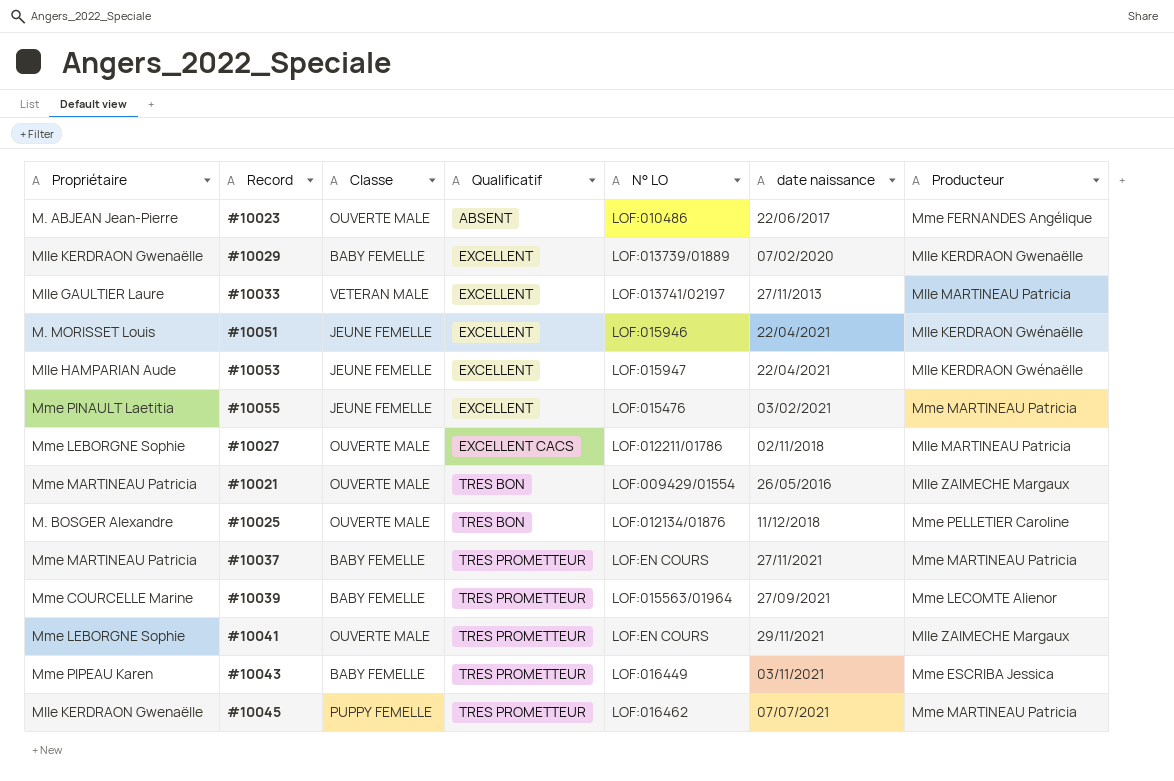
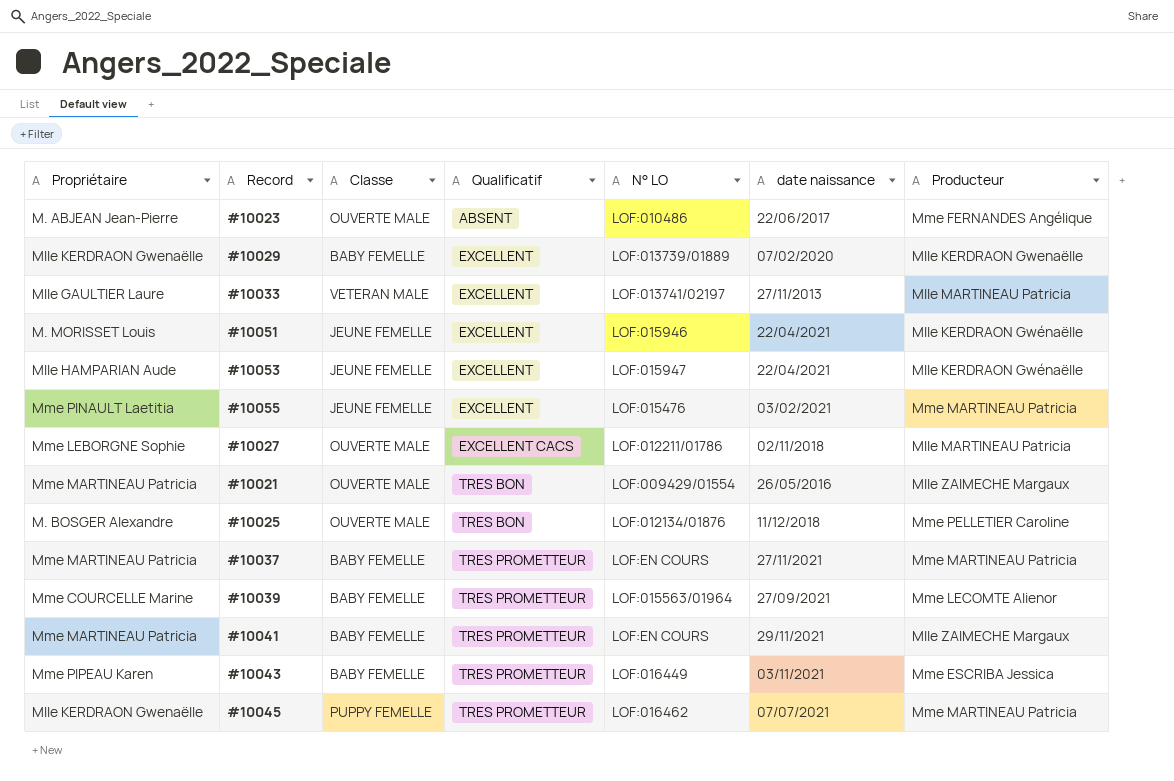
#10041 | Propriétaire: Mme LEBORGNE Sophie -> Mme MARTINEAU Patricia
#10041 | Classe: OUVERTE MALE -> BABY FEMELLE

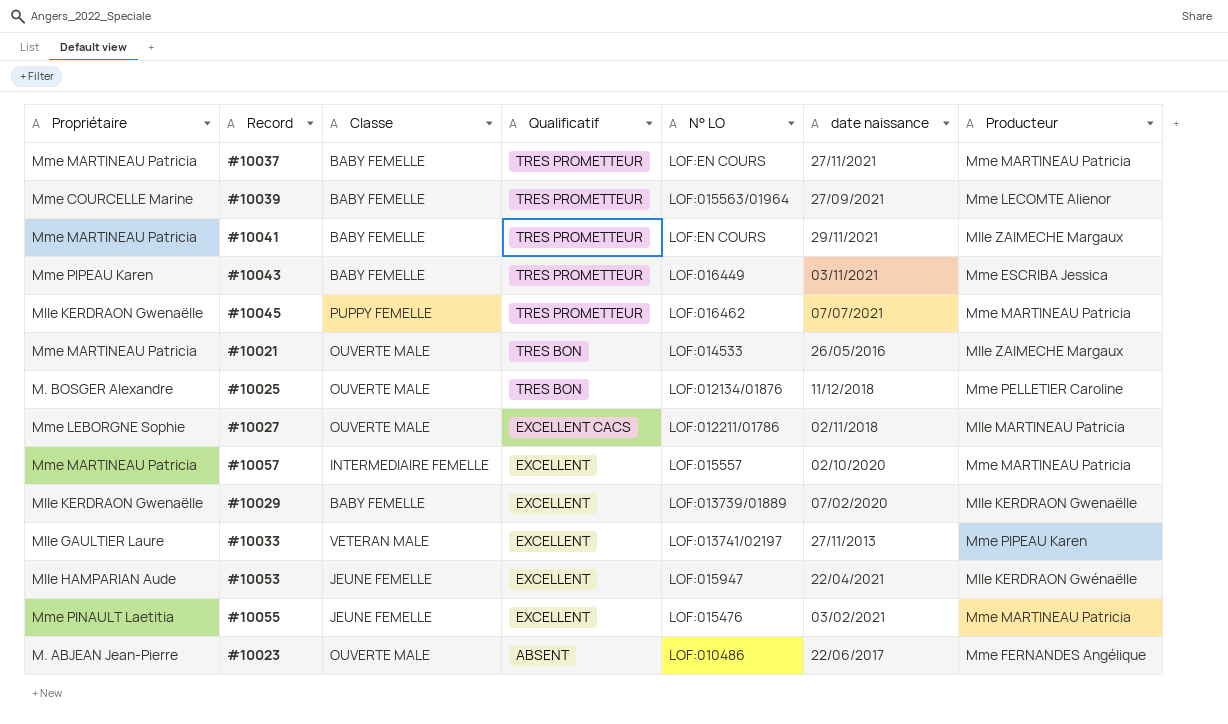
row order: Qualificatif ascending -> Qualificatif descending
row #10051: M. MORISSET Louis | JEUNE FEMELLE | EXCELLENT | LOF:015946 | 22/04/2021 | Mlle KERDRAON Gwénaëlle -> none
#10021 | N° LO: LOF:009429/01554 -> LOF:014533
row #10057: none -> Mme MARTINEAU Patricia | INTERMEDIAIRE FEMELLE | EXCELLENT | LOF:015557 | 02/10/2020 | Mme MARTINEAU Patricia
#10033 | Producteur: Mlle MARTINEAU Patricia -> Mme PIPEAU Karen

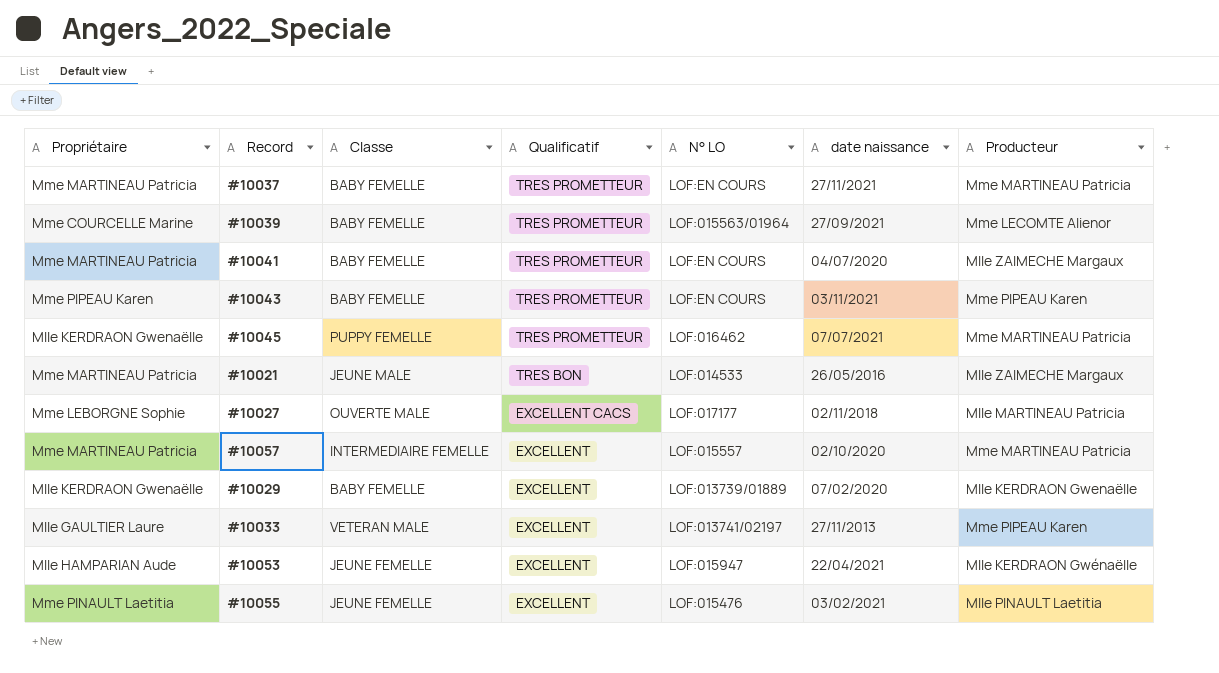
row #10025: M. BOSGER Alexandre | OUVERTE MALE | TRES BON | LOF:012134/01876 | 11/12/2018 | Mme PELLETIER Caroline -> none
row #10023: M. ABJEAN Jean-Pierre | OUVERTE MALE | ABSENT | LOF:010486 | 22/06/2017 | Mme FERNANDES Angélique -> none
#10041 | date naissance: 29/11/2021 -> 04/07/2020
#10043 | N° LO: LOF:016449 -> LOF:EN COURS
#10043 | Producteur: Mme ESCRIBA Jessica -> Mme PIPEAU Karen
#10021 | Classe: OUVERTE MALE -> JEUNE MALE
#10027 | N° LO: LOF:012211/01786 -> LOF:017177
#10055 | Producteur: Mme MARTINEAU Patricia -> Mlle PINAULT Laetitia

